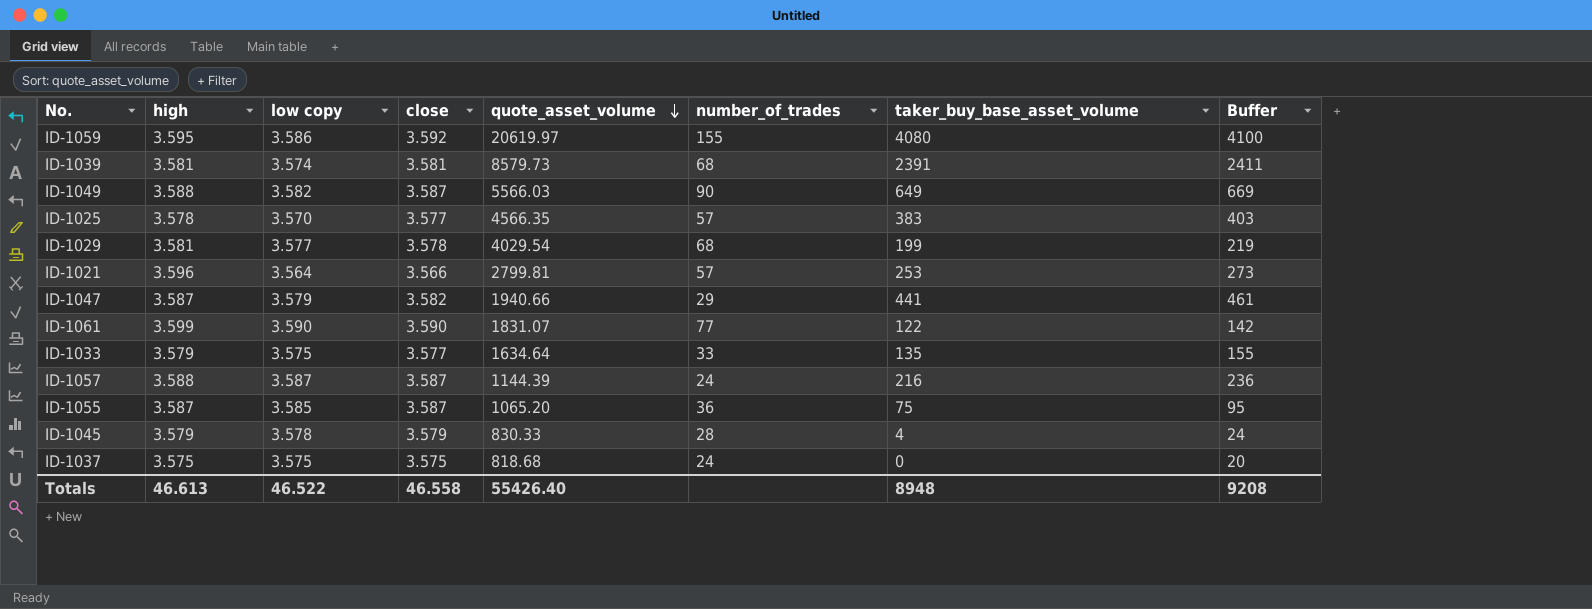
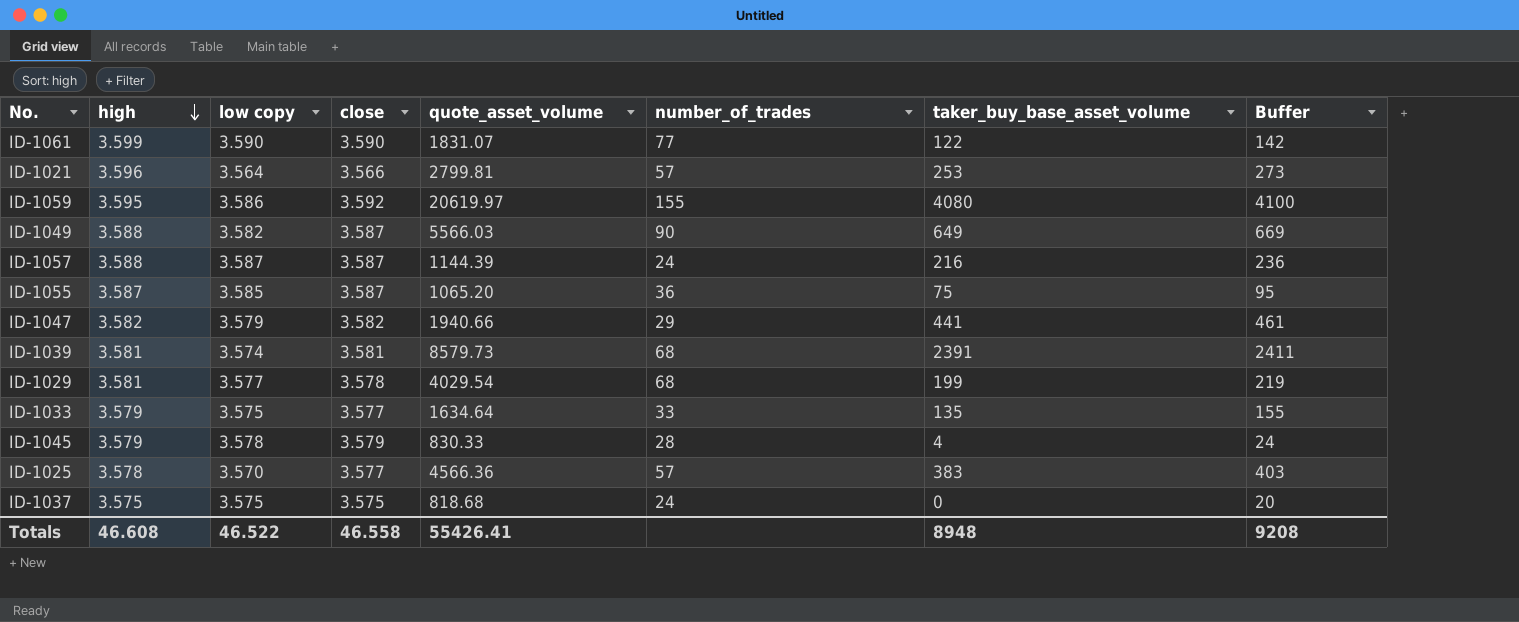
row order: quote_asset_volume descending -> high descending
ID-1047 | high: 3.587 -> 3.582
ID-1025 | quote_asset_volume: 4566.35 -> 4566.36
Totals | high: 46.613 -> 46.608
Totals | quote_asset_volume: 55426.40 -> 55426.41

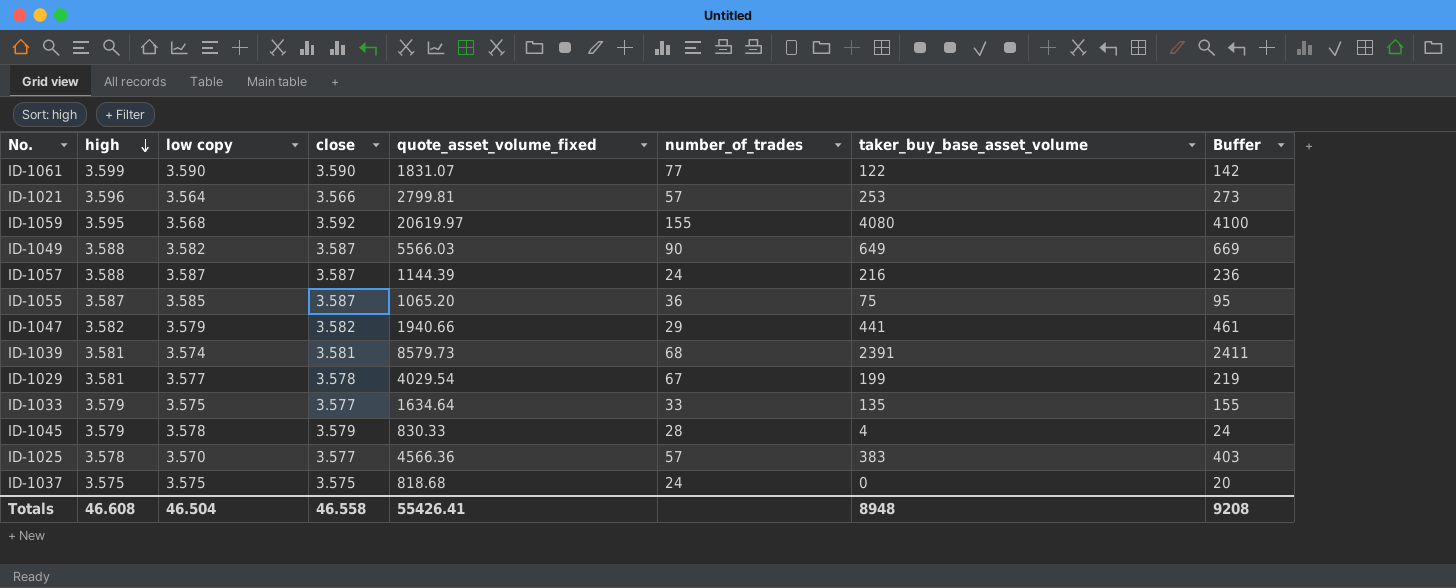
column name: quote_asset_volume -> quote_asset_volume_fixed
ID-1059 | low copy: 3.586 -> 3.568
ID-1029 | number_of_trades: 68 -> 67
Totals | low copy: 46.522 -> 46.504

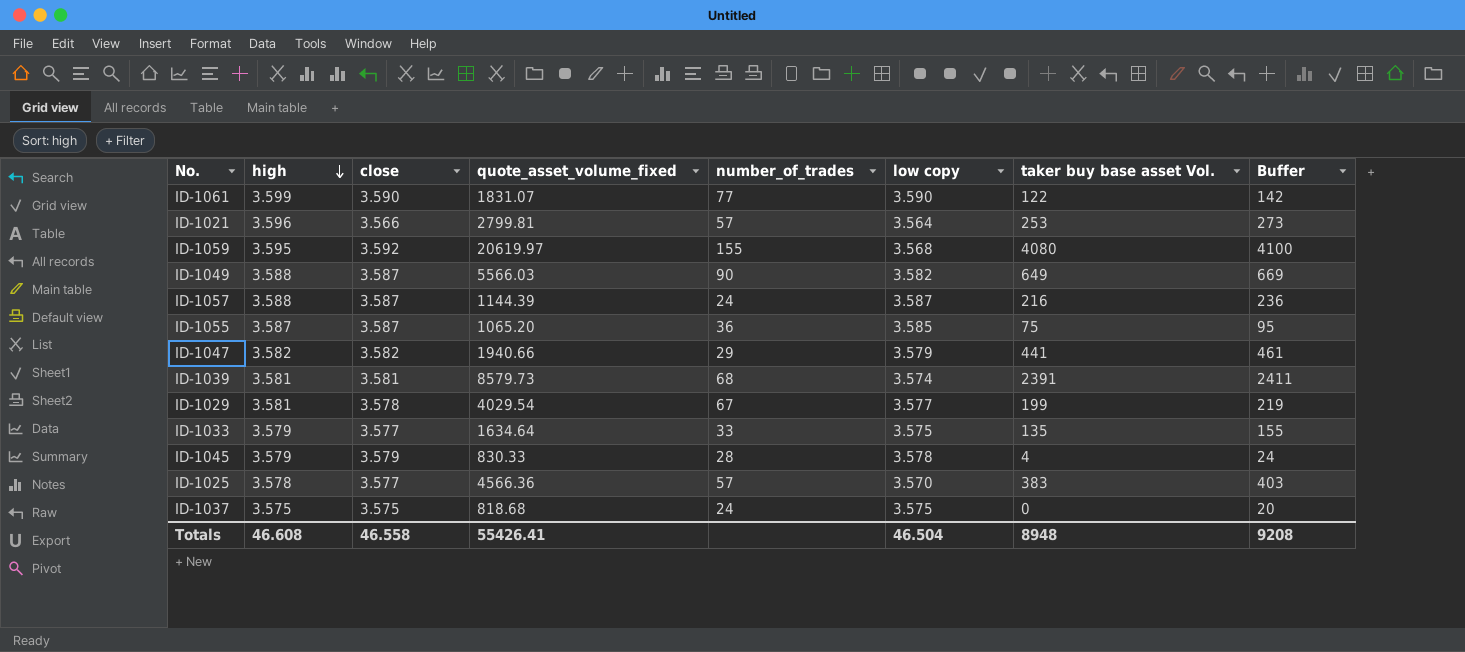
column low copy | position: 3 -> 6
column name: taker_buy_base_asset_volume -> taker buy base asset Vol.

